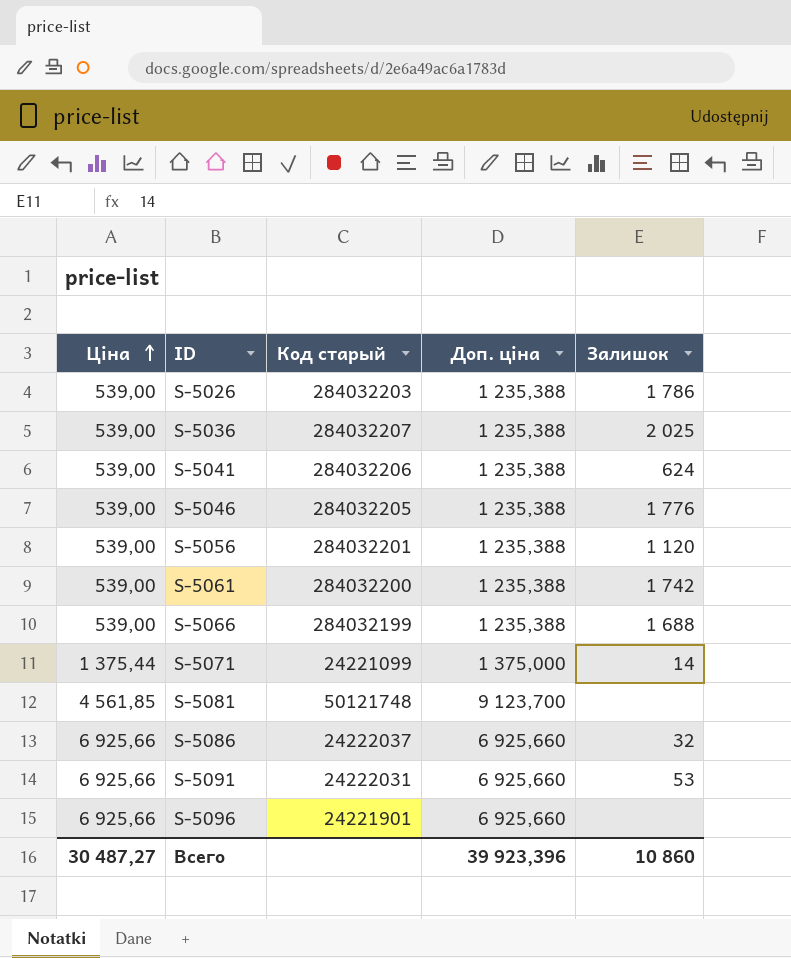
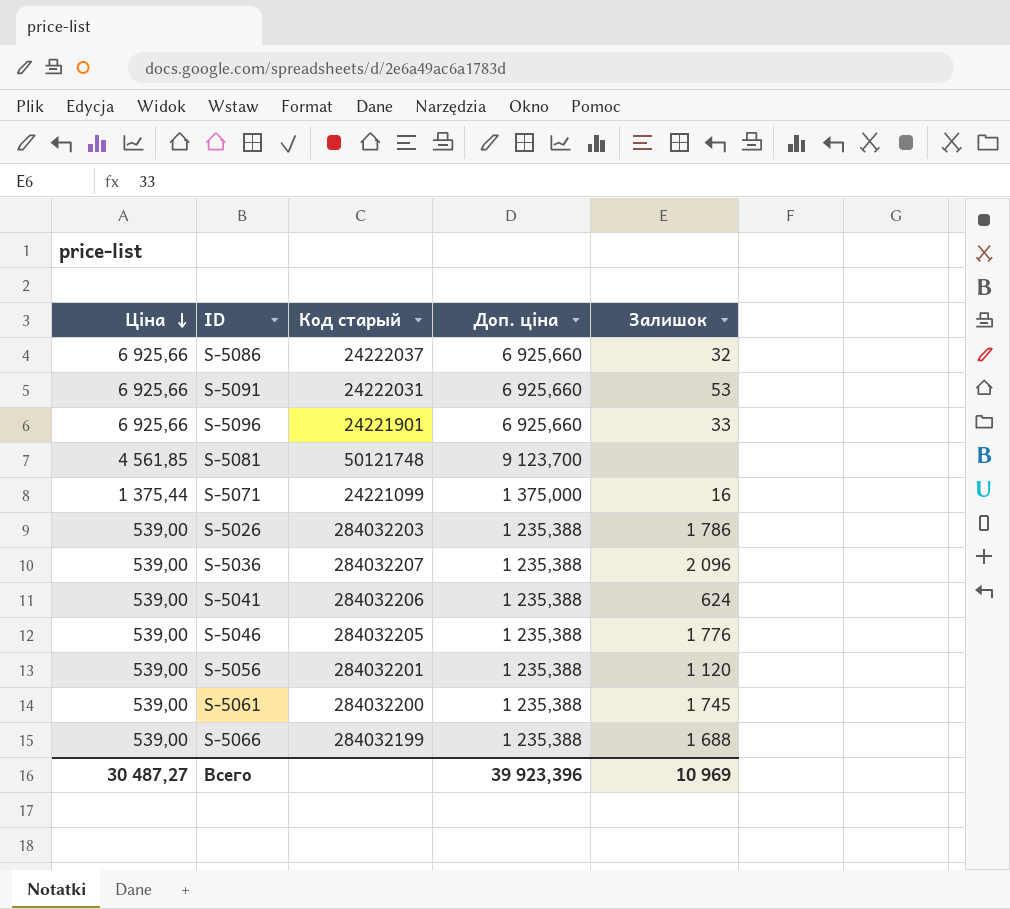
row order: Ціна ascending -> Ціна descending
S-5096 | Залишок: none -> 33
S-5071 | Залишок: 14 -> 16
S-5036 | Залишок: 2 025 -> 2 096
S-5061 | Залишок: 1 742 -> 1 745
Всего | Залишок: 10 860 -> 10 969

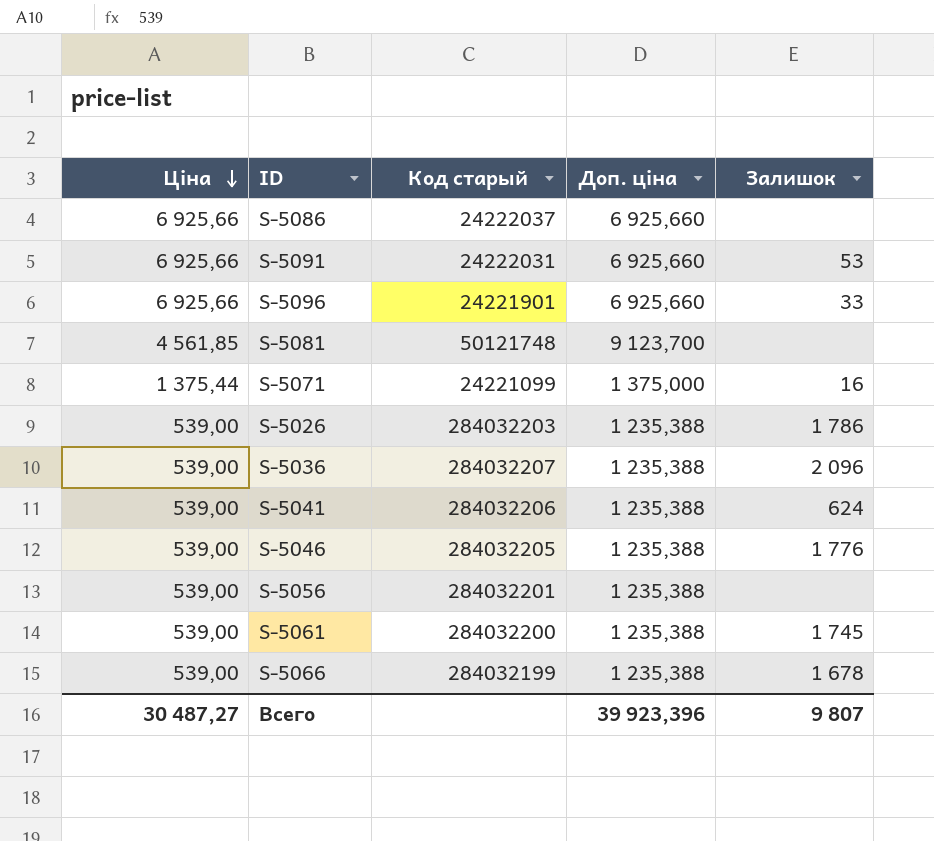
S-5086 | Залишок: 32 -> none
S-5056 | Залишок: 1 120 -> none
S-5066 | Залишок: 1 688 -> 1 678
Всего | Залишок: 10 969 -> 9 807

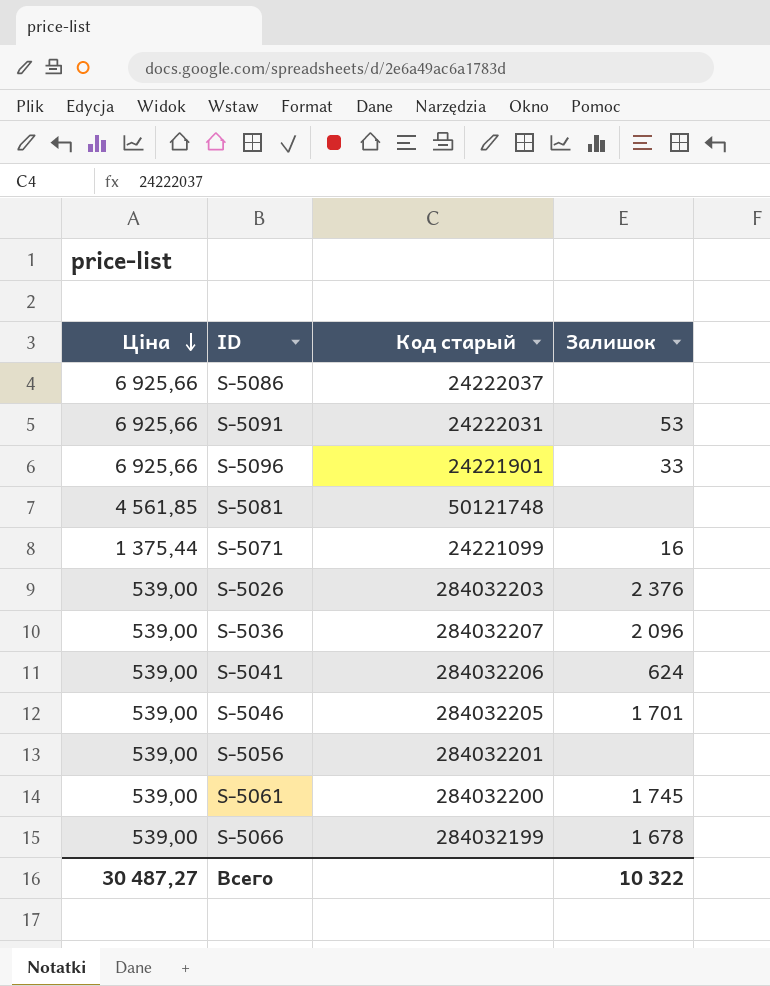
column Доп. ціна | position: 4 -> none
S-5026 | Залишок: 1 786 -> 2 376
S-5046 | Залишок: 1 776 -> 1 701
Всего | Залишок: 9 807 -> 10 322

